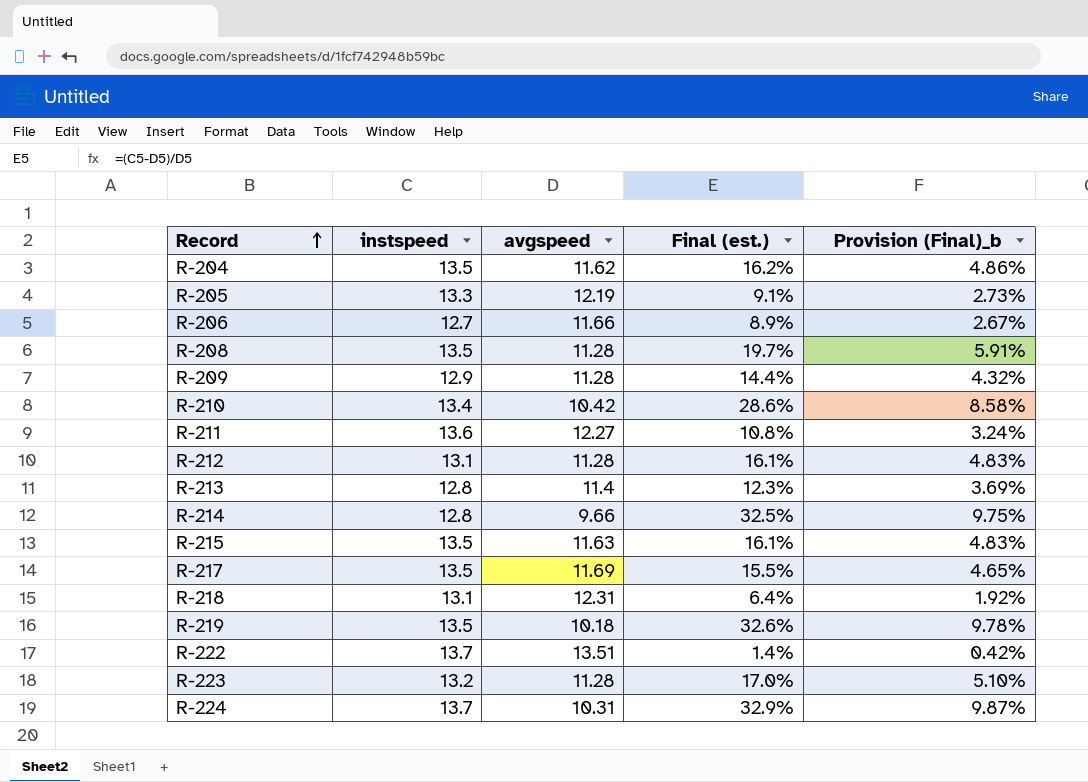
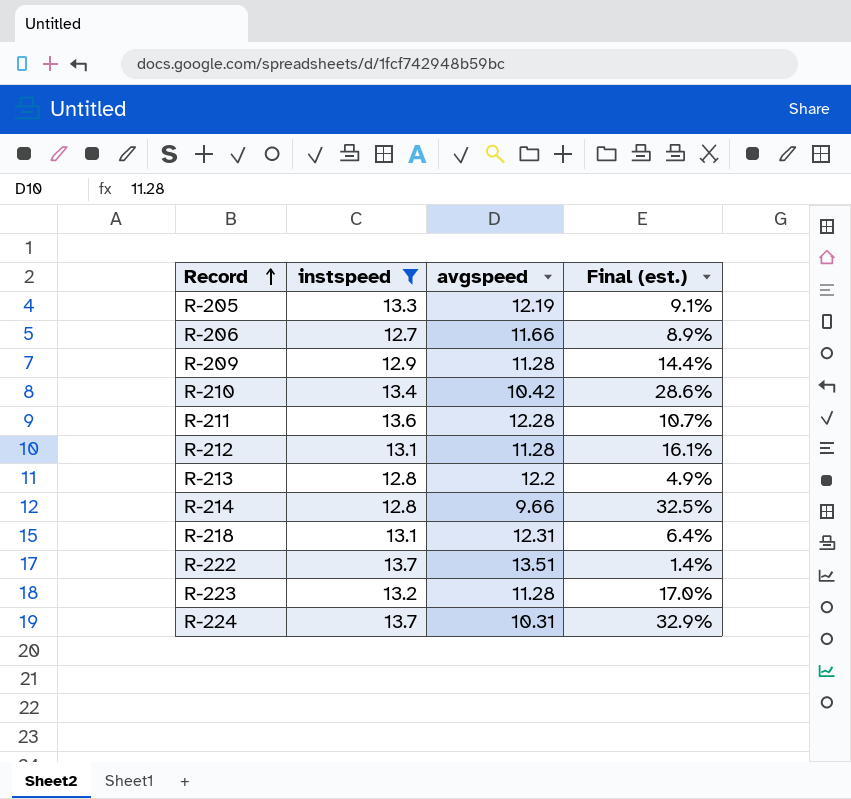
filter: none -> instspeed != 13.5
column Provision (Final)_b | formula: [Final (est.)] * 0.3 -> none
R-211 | avgspeed: 12.27 -> 12.28
R-211 | Final (est.): 10.8% -> 10.7%
R-213 | avgspeed: 11.4 -> 12.2
R-213 | Final (est.): 12.3% -> 4.9%

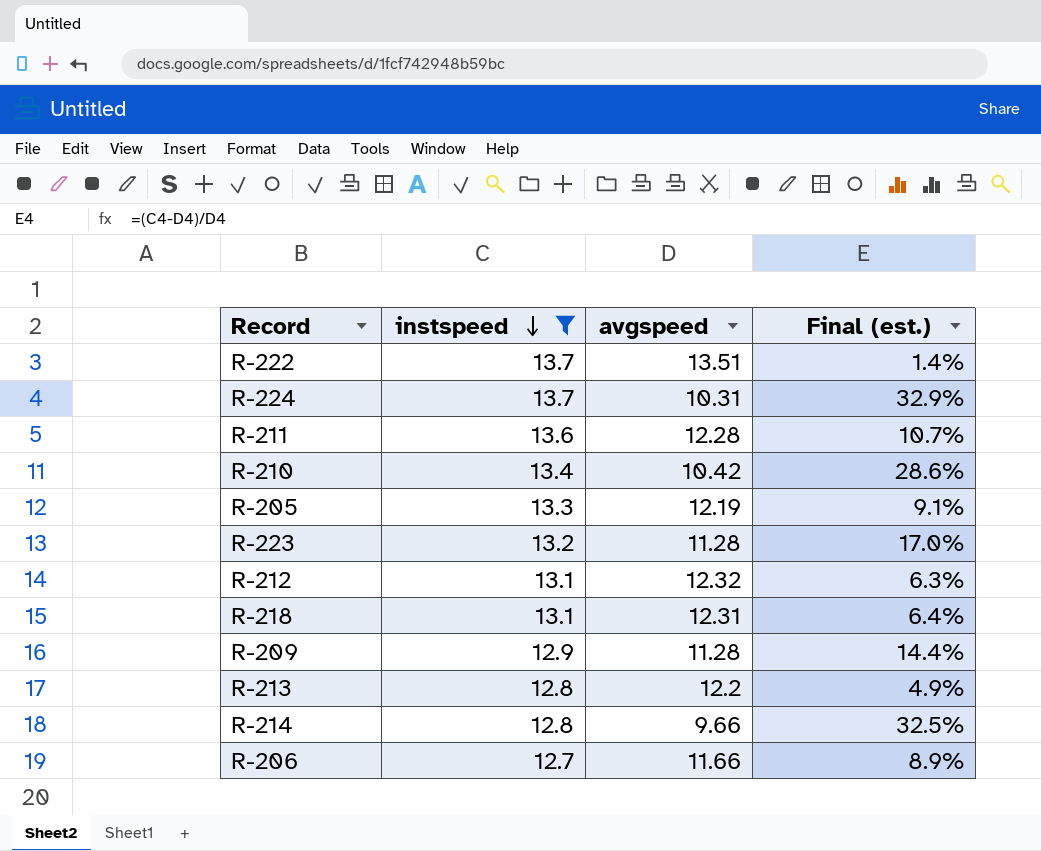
row order: Record ascending -> instspeed descending
R-212 | avgspeed: 11.28 -> 12.32
R-212 | Final (est.): 16.1% -> 6.3%

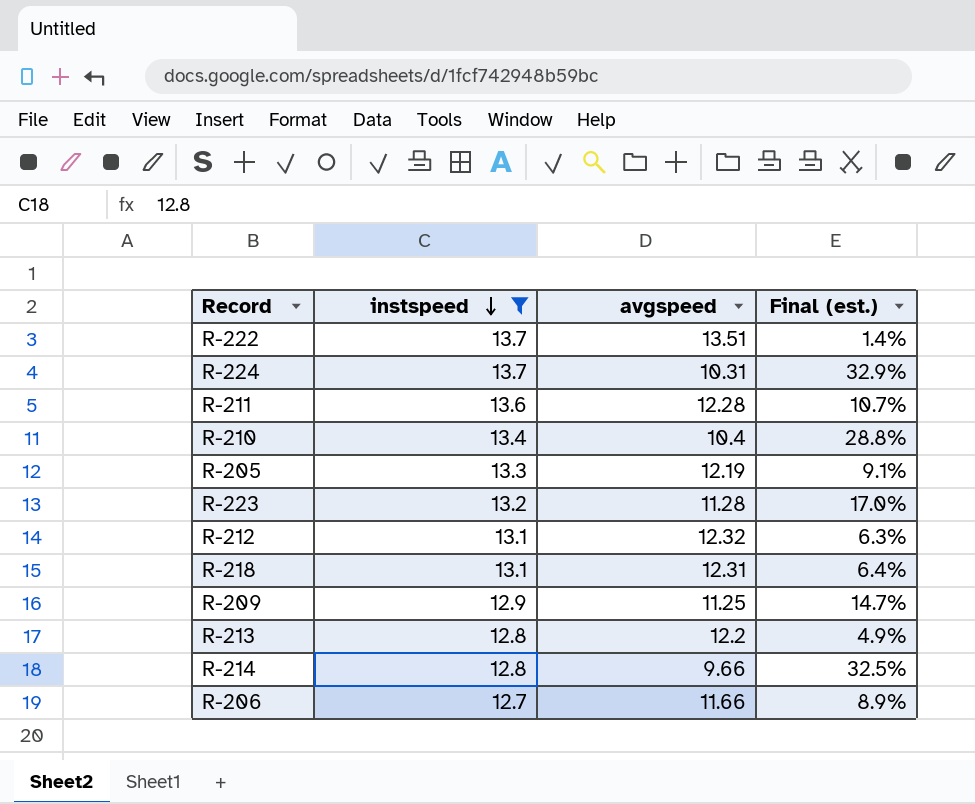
R-210 | avgspeed: 10.42 -> 10.4
R-210 | Final (est.): 28.6% -> 28.8%
R-209 | avgspeed: 11.28 -> 11.25
R-209 | Final (est.): 14.4% -> 14.7%

